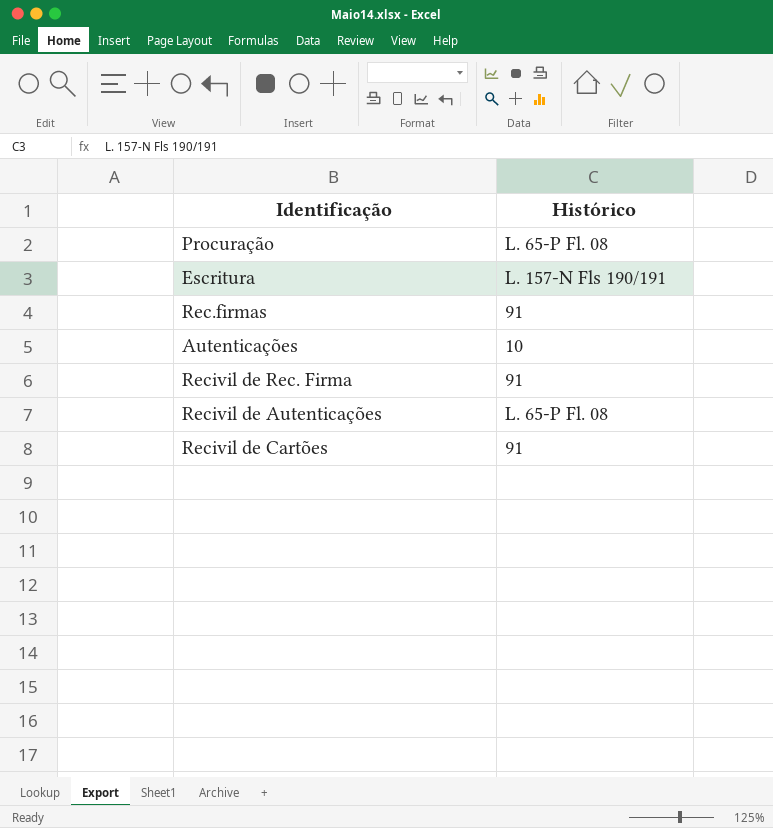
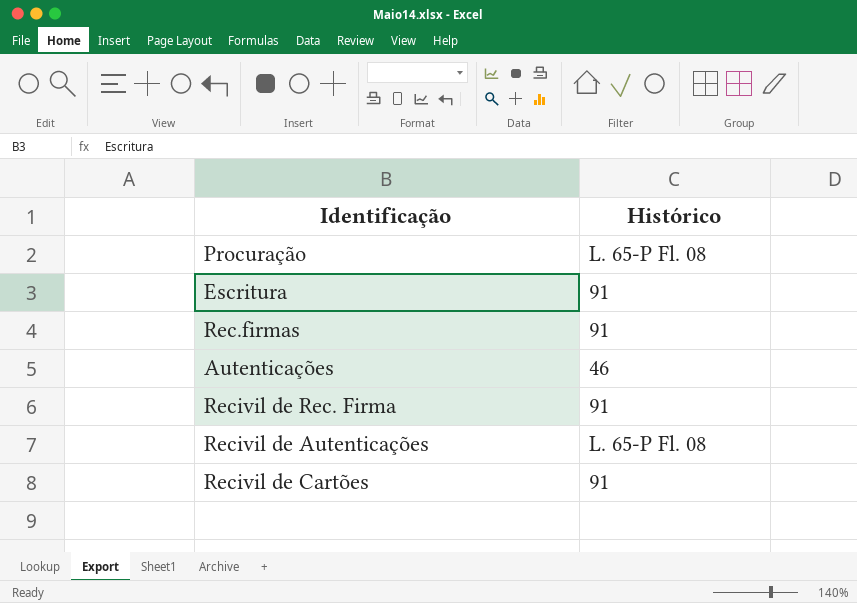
Escritura | Histórico: L. 157-N Fls 190/191 -> 91
Autenticações | Histórico: 10 -> 46

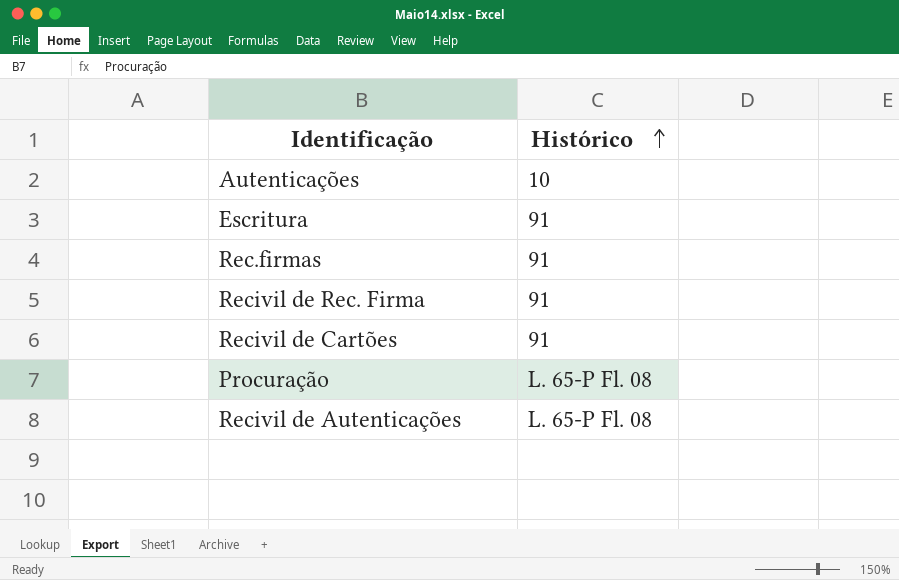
row order: none -> Histórico ascending
Autenticações | Histórico: 46 -> 10

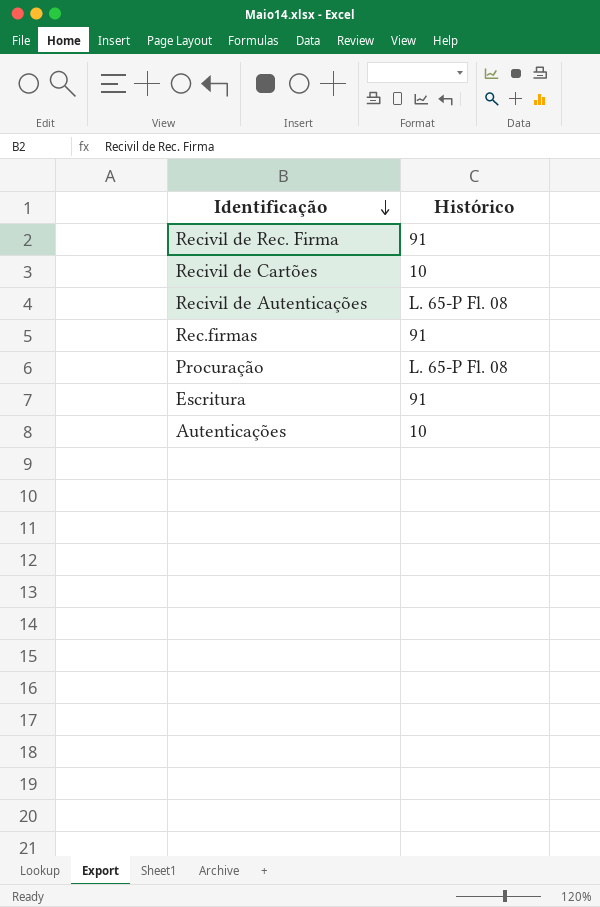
row order: Histórico ascending -> Identificação descending
Recivil de Cartões | Histórico: 91 -> 10

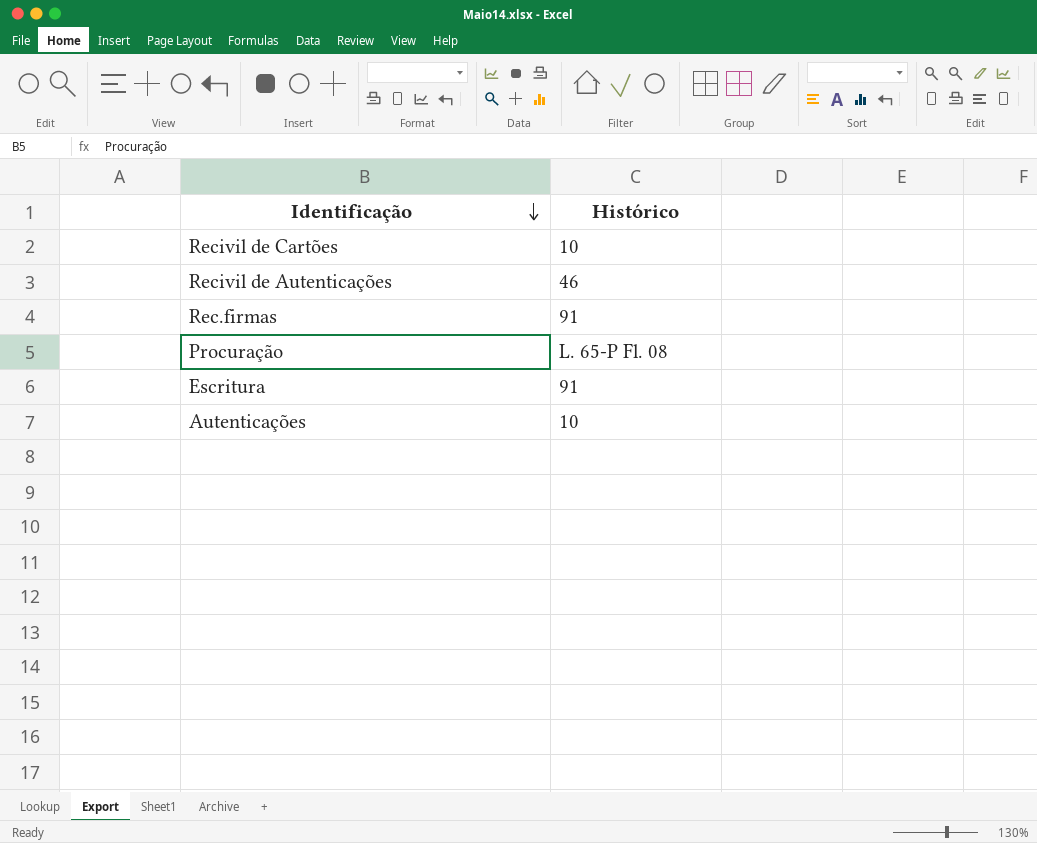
row Recivil de Rec. Firma: 91 -> none
Recivil de Autenticações | Histórico: L. 65-P Fl. 08 -> 46

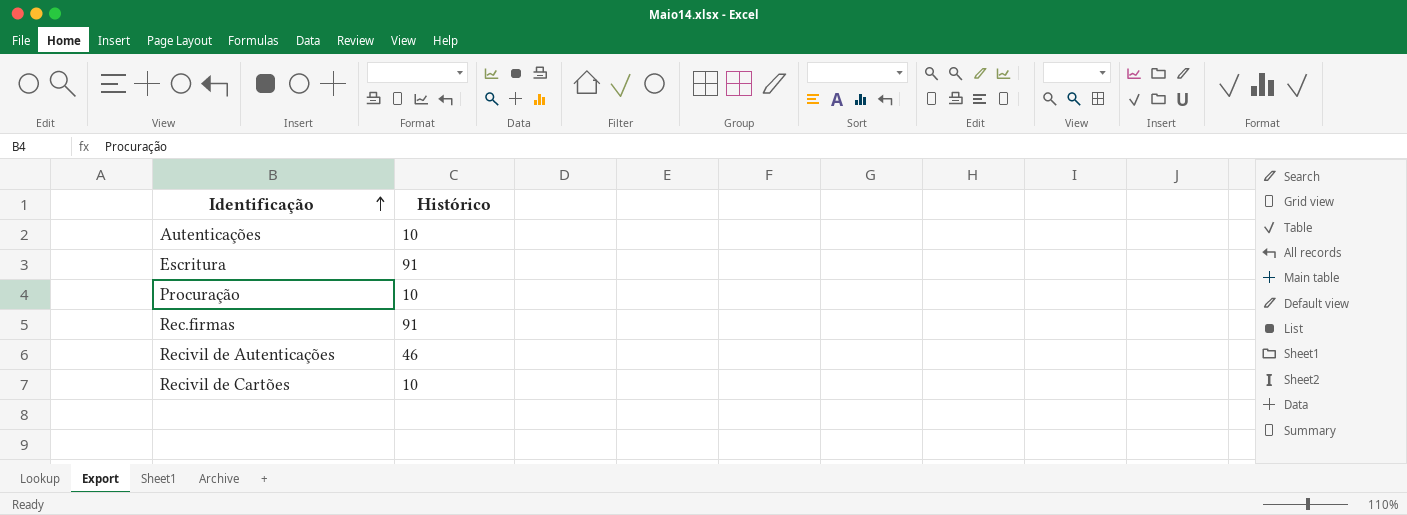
row order: Identificação descending -> Identificação ascending
Procuração | Histórico: L. 65-P Fl. 08 -> 10

